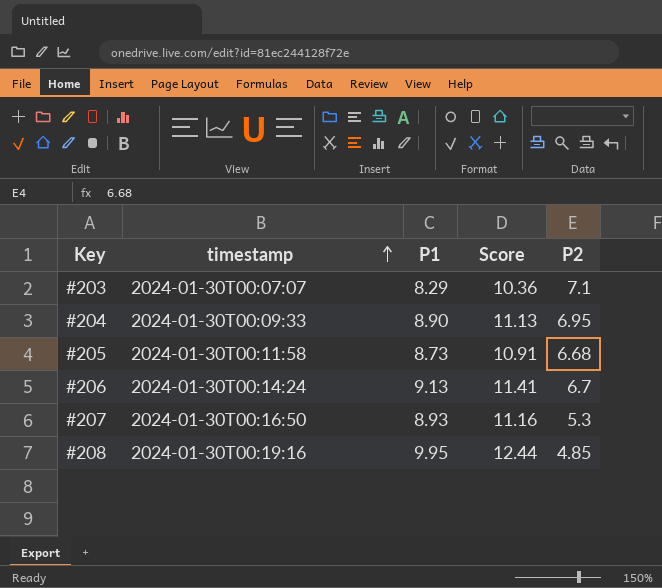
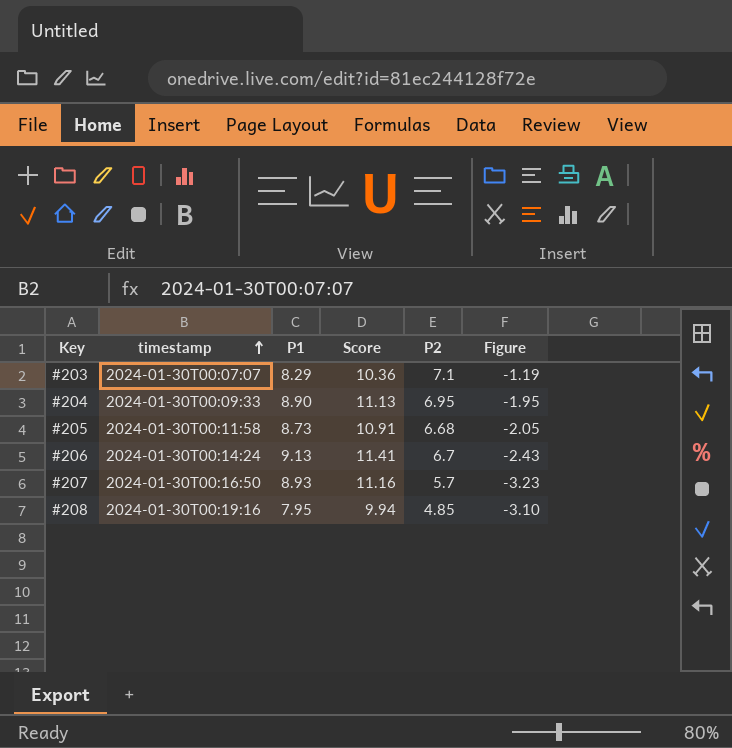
column Figure | formula: none -> [P2] - [P1]
#207 | P2: 5.3 -> 5.7
#208 | P1: 9.95 -> 7.95
#208 | Score: 12.44 -> 9.94

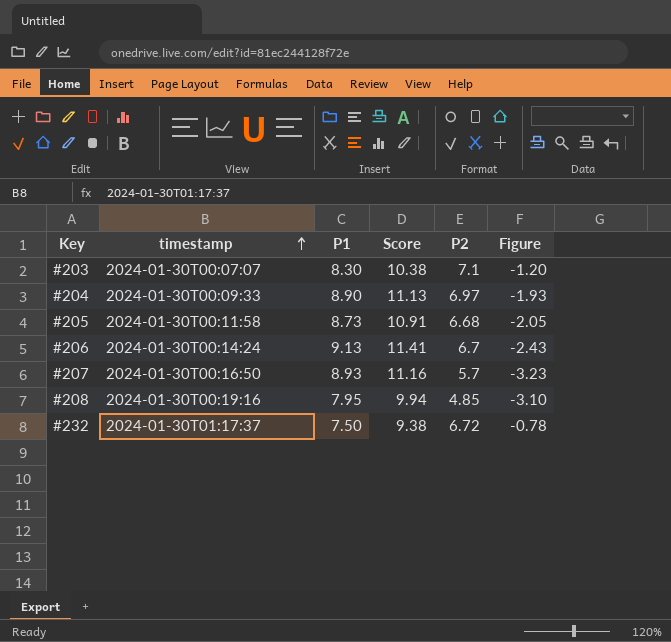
#203 | P1: 8.29 -> 8.30
#203 | Score: 10.36 -> 10.38
#203 | Figure: -1.19 -> -1.20
#204 | P2: 6.95 -> 6.97
#204 | Figure: -1.95 -> -1.93
row #232: none -> 2024-01-30T01:17:37 | 7.50 | 9.38 | 6.72 | -0.78

